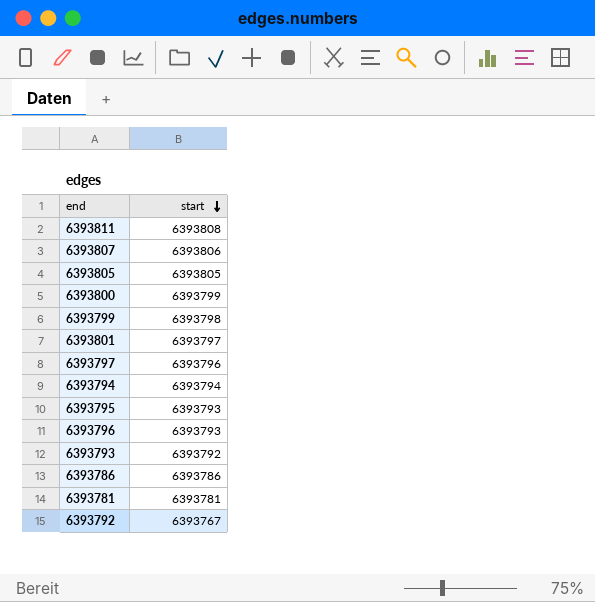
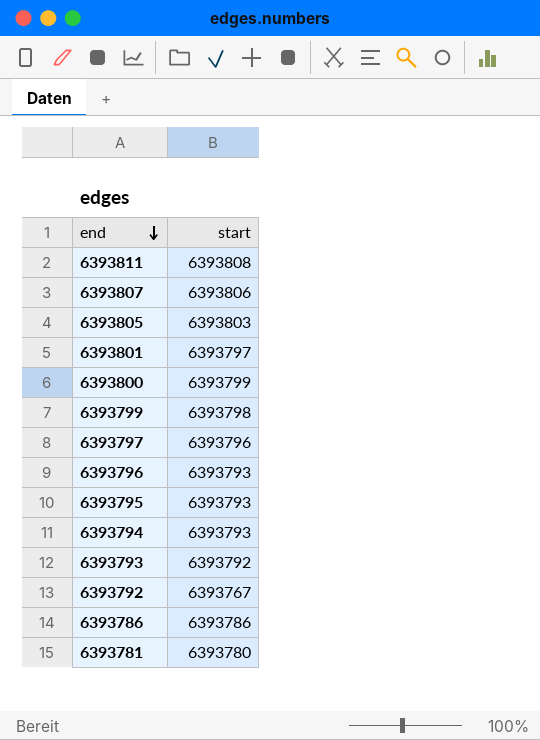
row order: start descending -> end descending
6393805 | start: 6393805 -> 6393803
6393794 | start: 6393794 -> 6393793
6393781 | start: 6393781 -> 6393780

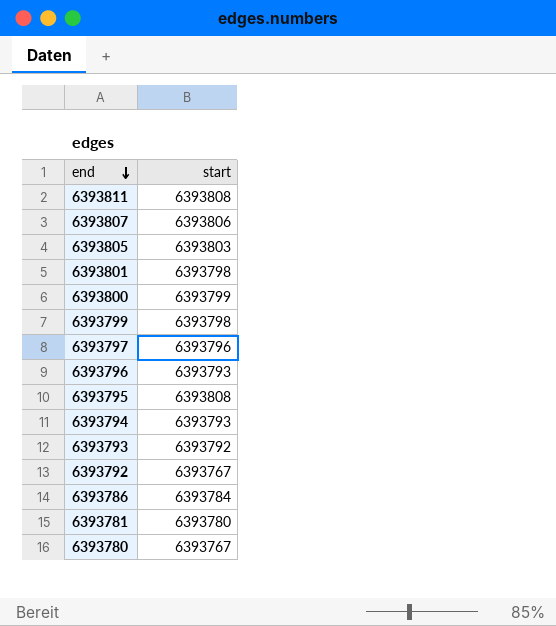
6393801 | start: 6393797 -> 6393798
6393795 | start: 6393793 -> 6393808
6393786 | start: 6393786 -> 6393784
row 6393780: none -> 6393767

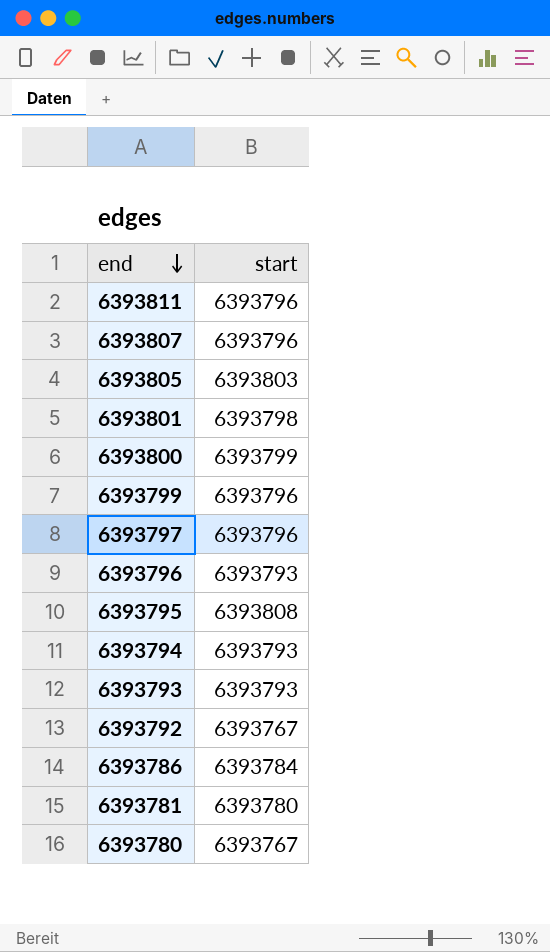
6393811 | start: 6393808 -> 6393796
6393807 | start: 6393806 -> 6393796
6393799 | start: 6393798 -> 6393796
6393793 | start: 6393792 -> 6393793

